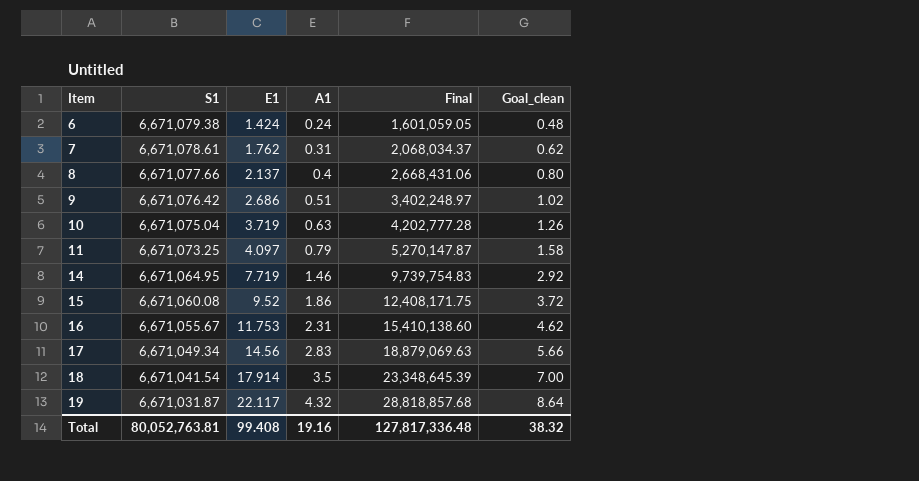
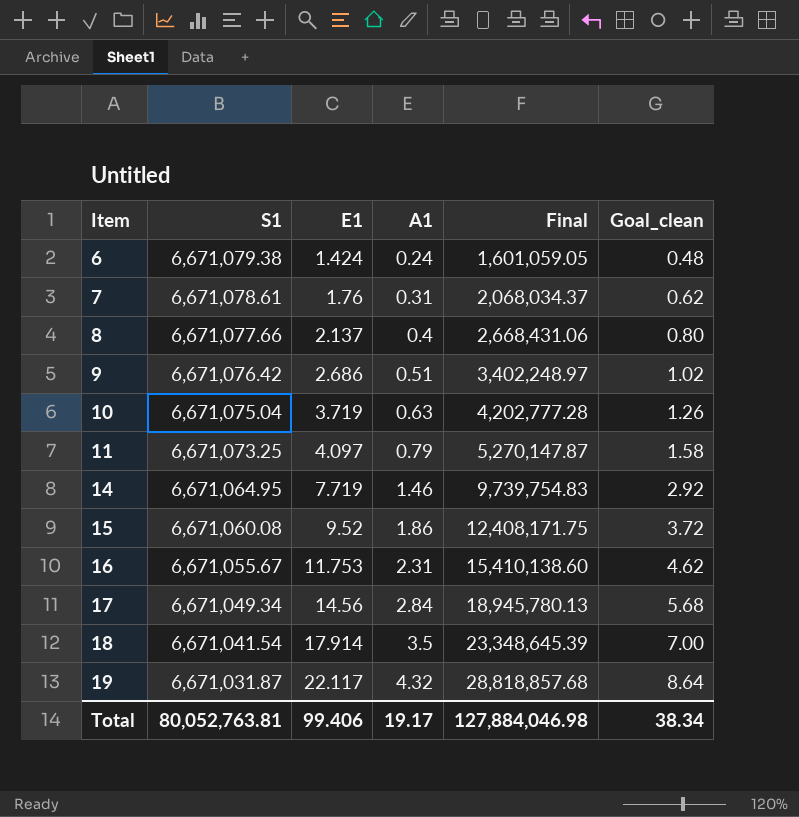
7 | E1: 1.762 -> 1.76
17 | A1: 2.83 -> 2.84
17 | Final: 18,879,069.63 -> 18,945,780.13
17 | Goal_clean: 5.66 -> 5.68
Total | E1: 99.408 -> 99.406
Total | A1: 19.16 -> 19.17
Total | Final: 127,817,336.48 -> 127,884,046.98
Total | Goal_clean: 38.32 -> 38.34

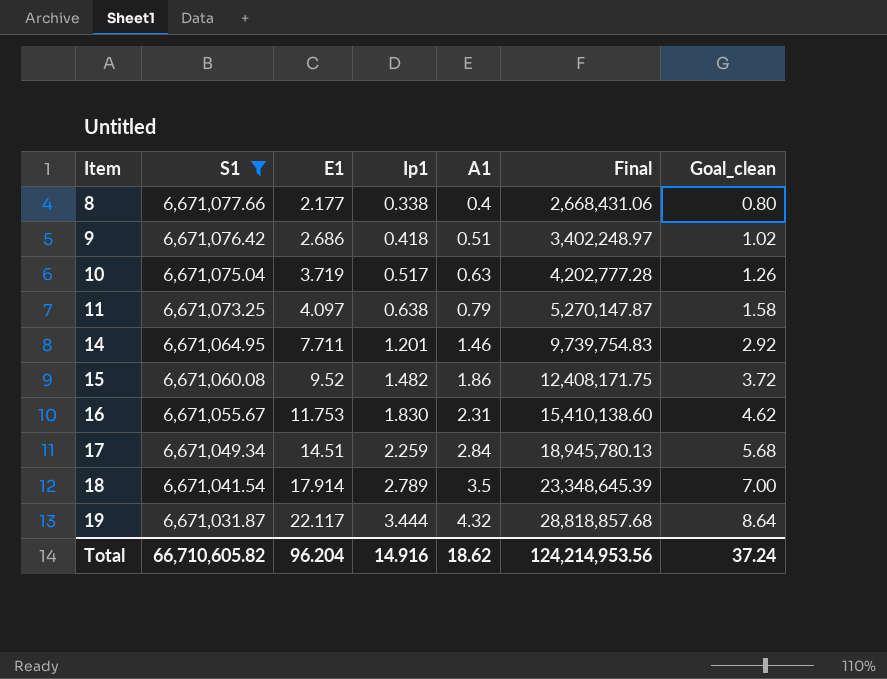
filter: none -> S1 <= 6,671,077.66
column Ip1 | position: none -> 4
8 | E1: 2.137 -> 2.177
14 | E1: 7.719 -> 7.711
17 | E1: 14.56 -> 14.51
Total | S1: 80,052,763.81 -> 66,710,605.82
Total | E1: 99.406 -> 96.204
Total | A1: 19.17 -> 18.62
Total | Final: 127,884,046.98 -> 124,214,953.56
Total | Goal_clean: 38.34 -> 37.24

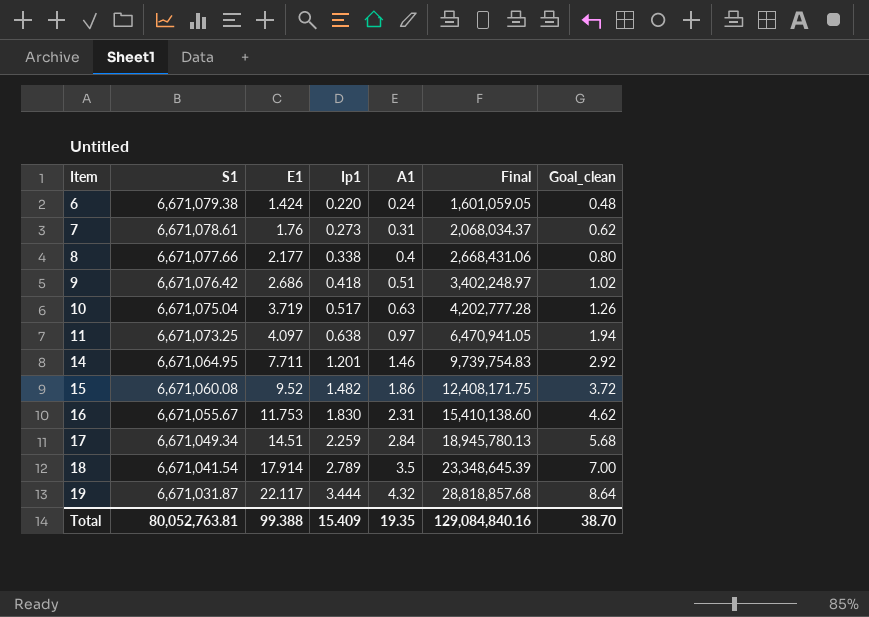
filter: S1 <= 6,671,077.66 -> none
11 | A1: 0.79 -> 0.97
11 | Final: 5,270,147.87 -> 6,470,941.05
11 | Goal_clean: 1.58 -> 1.94
Total | S1: 66,710,605.82 -> 80,052,763.81
Total | E1: 96.204 -> 99.388
Total | Ip1: 14.916 -> 15.409
Total | A1: 18.62 -> 19.35
Total | Final: 124,214,953.56 -> 129,084,840.16
Total | Goal_clean: 37.24 -> 38.70

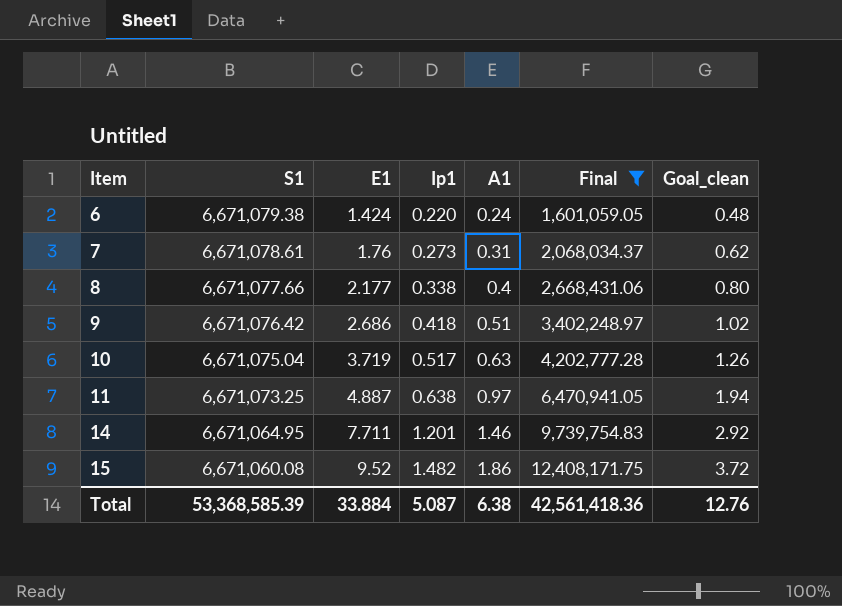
filter: none -> Final <= 12,408,171.75
11 | E1: 4.097 -> 4.887
Total | S1: 80,052,763.81 -> 53,368,585.39
Total | E1: 99.388 -> 33.884
Total | Ip1: 15.409 -> 5.087
Total | A1: 19.35 -> 6.38
Total | Final: 129,084,840.16 -> 42,561,418.36
Total | Goal_clean: 38.70 -> 12.76

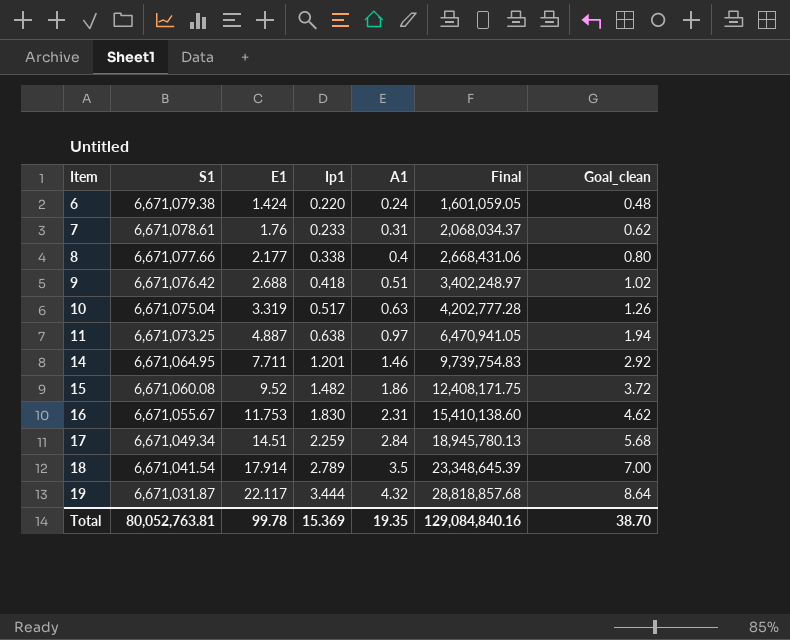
filter: Final <= 12,408,171.75 -> none
7 | Ip1: 0.273 -> 0.233
9 | E1: 2.686 -> 2.688
10 | E1: 3.719 -> 3.319
Total | S1: 53,368,585.39 -> 80,052,763.81
Total | E1: 33.884 -> 99.78
Total | Ip1: 5.087 -> 15.369
Total | A1: 6.38 -> 19.35
Total | Final: 42,561,418.36 -> 129,084,840.16
Total | Goal_clean: 12.76 -> 38.70

